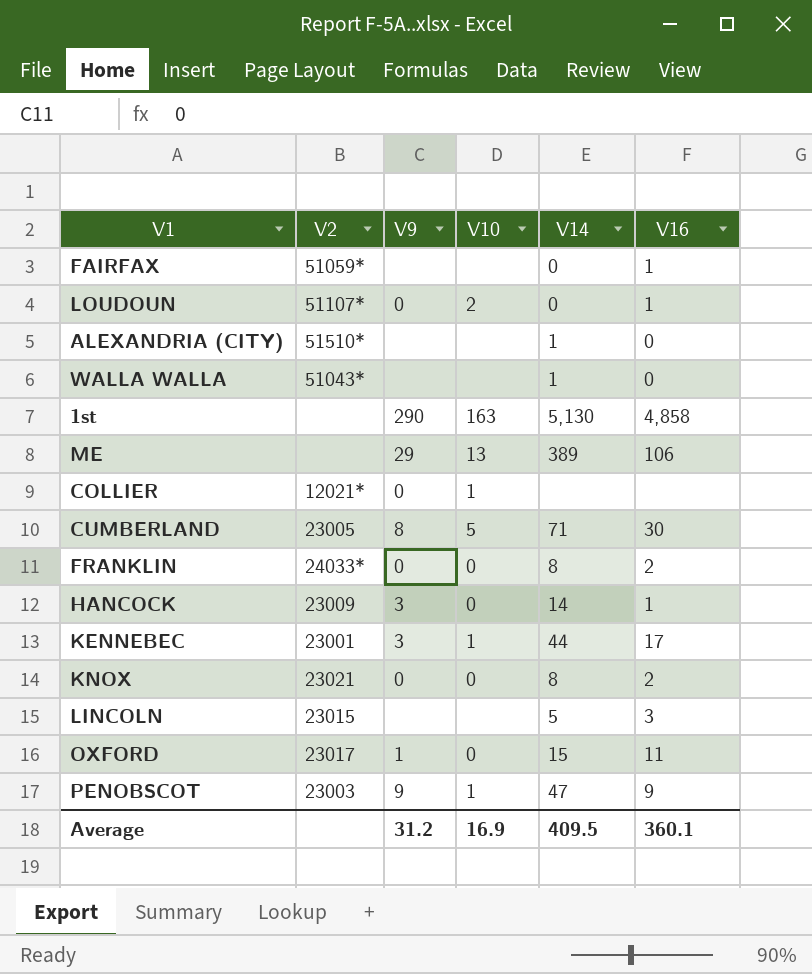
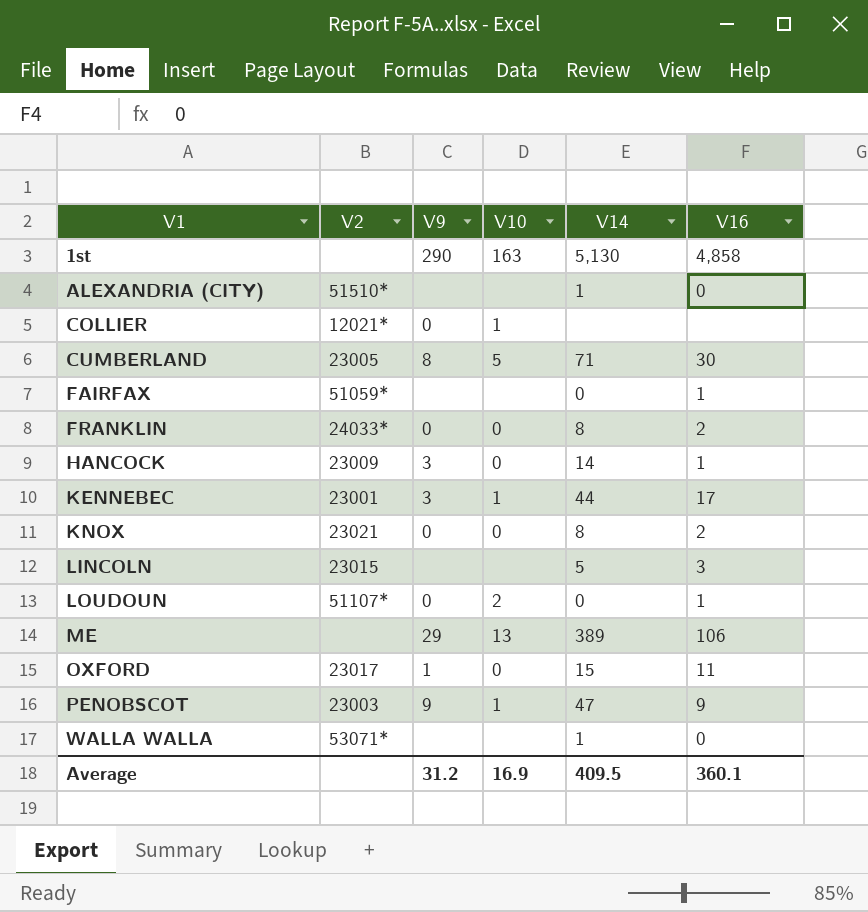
row order: none -> V1 ascending
WALLA WALLA | V2: 51043* -> 53071*

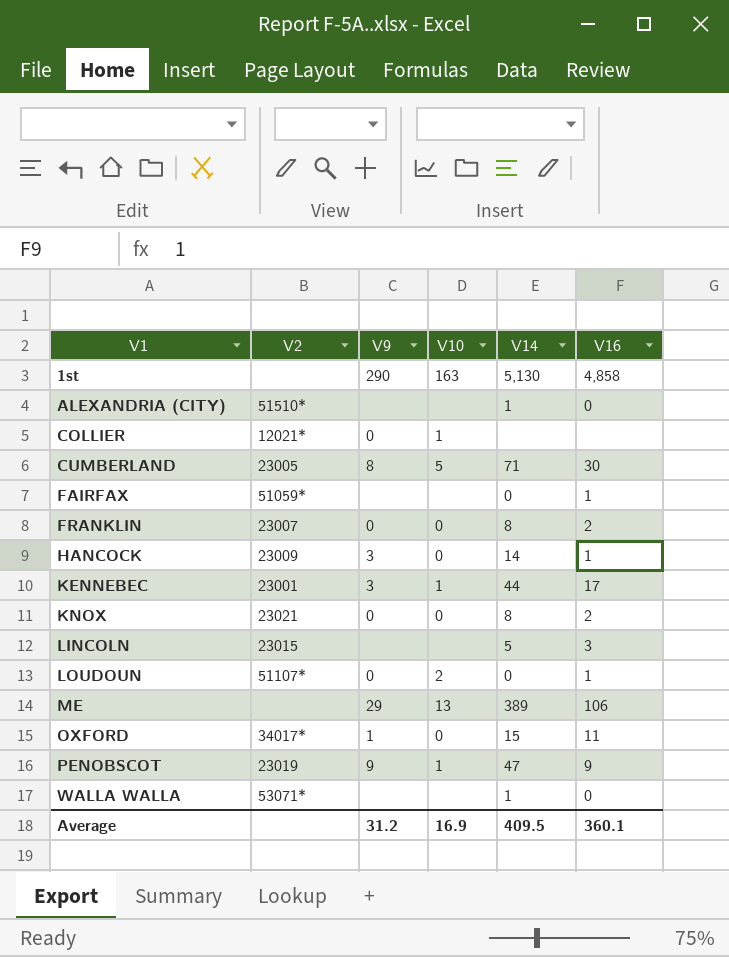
FRANKLIN | V2: 24033* -> 23007
OXFORD | V2: 23017 -> 34017*
PENOBSCOT | V2: 23003 -> 23019

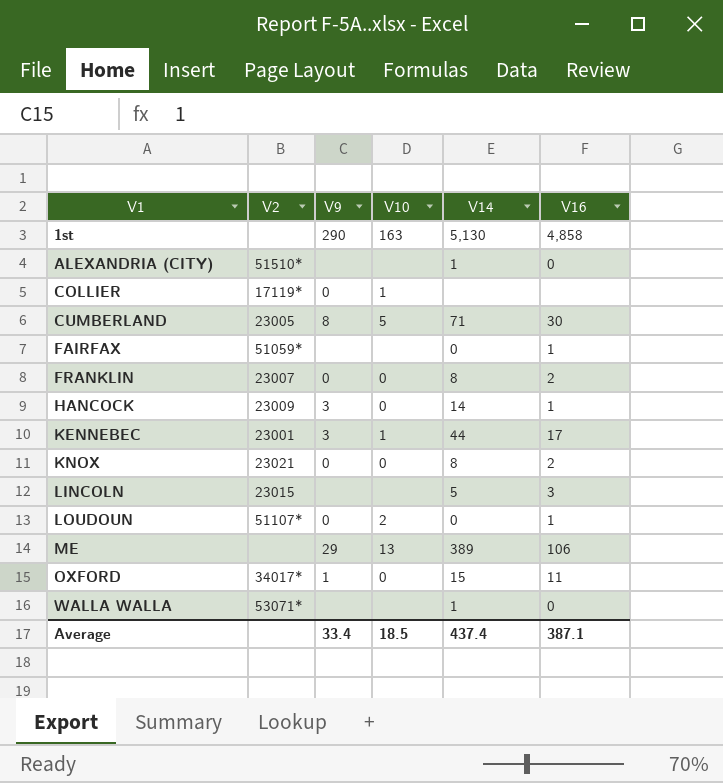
row PENOBSCOT: 23019 | 9 | 1 | 47 | 9 -> none
COLLIER | V2: 12021* -> 17119*
Average | V9: 31.2 -> 33.4
Average | V10: 16.9 -> 18.5
Average | V14: 409.5 -> 437.4
Average | V16: 360.1 -> 387.1

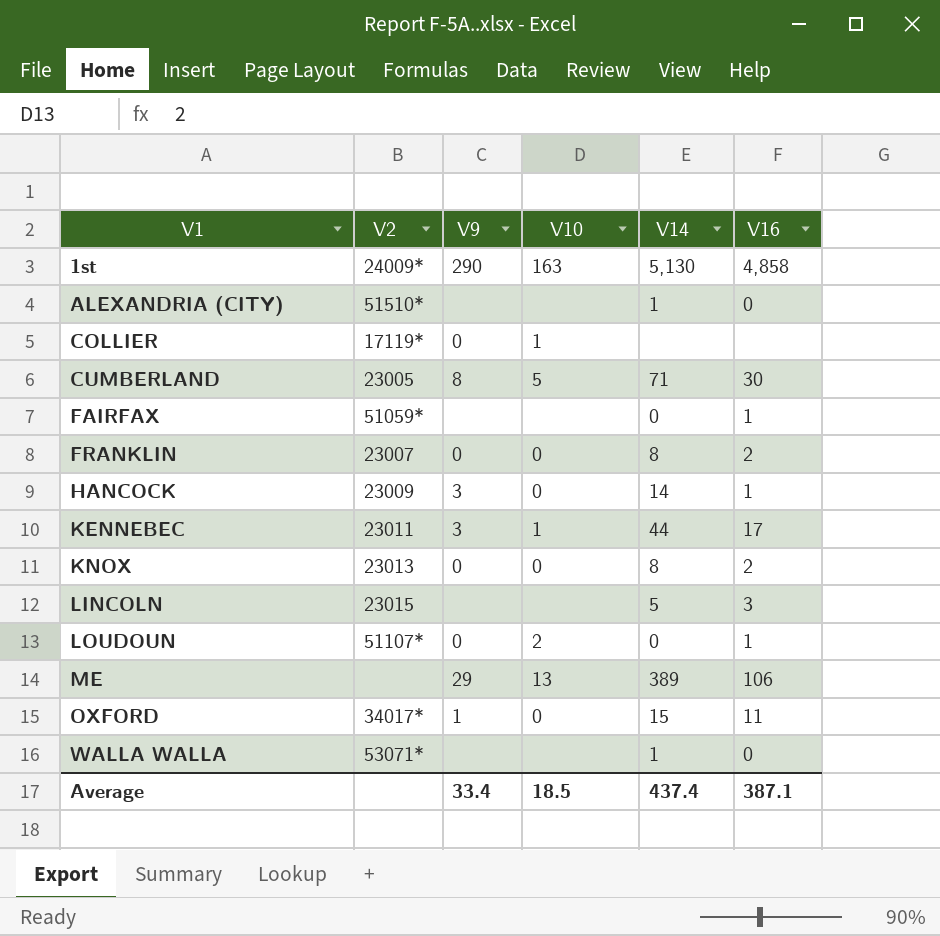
1st | V2: none -> 24009*
KENNEBEC | V2: 23001 -> 23011
KNOX | V2: 23021 -> 23013

